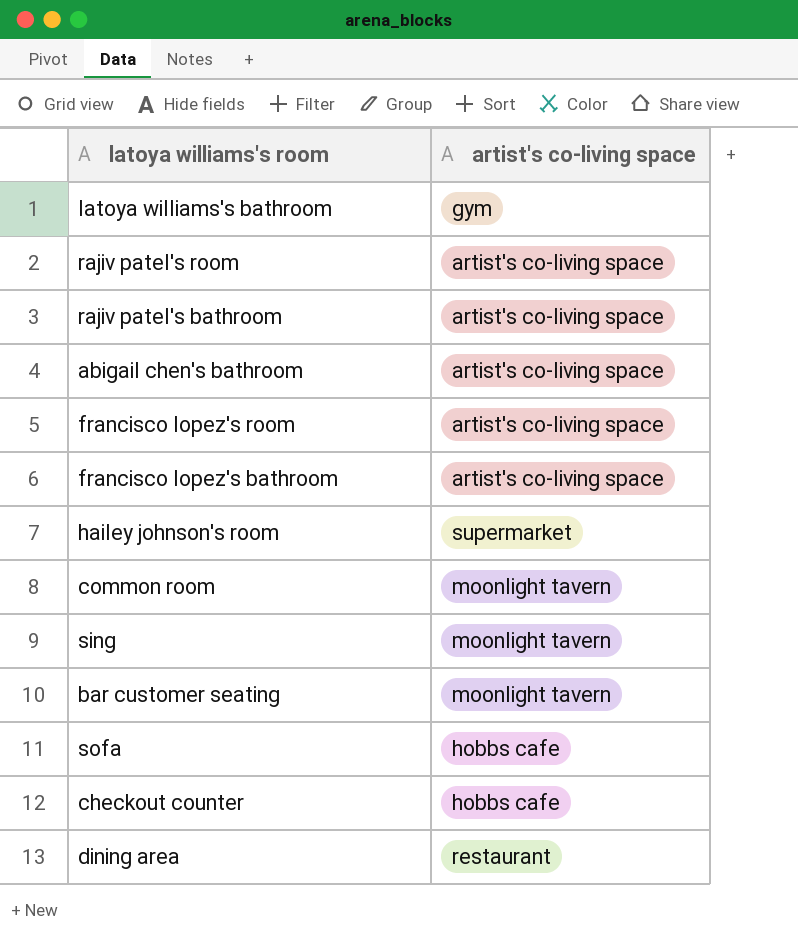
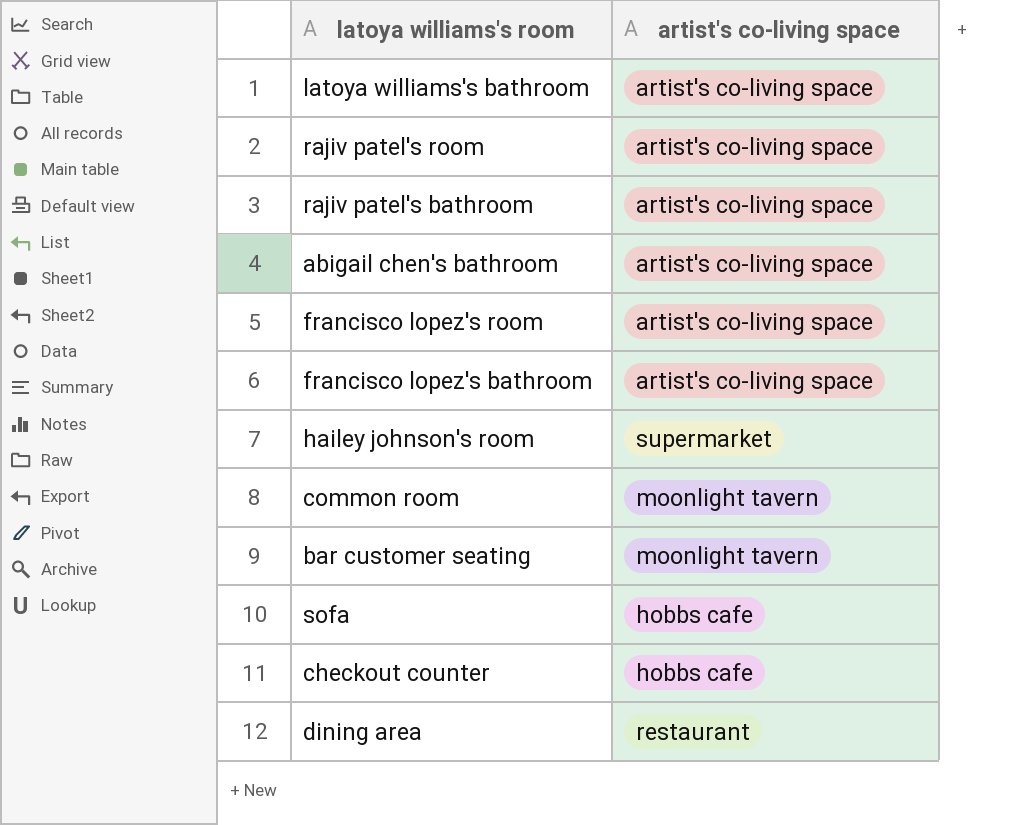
row sing: moonlight tavern -> none
latoya williams's bathroom | artist's co-living space: gym -> artist's co-living space

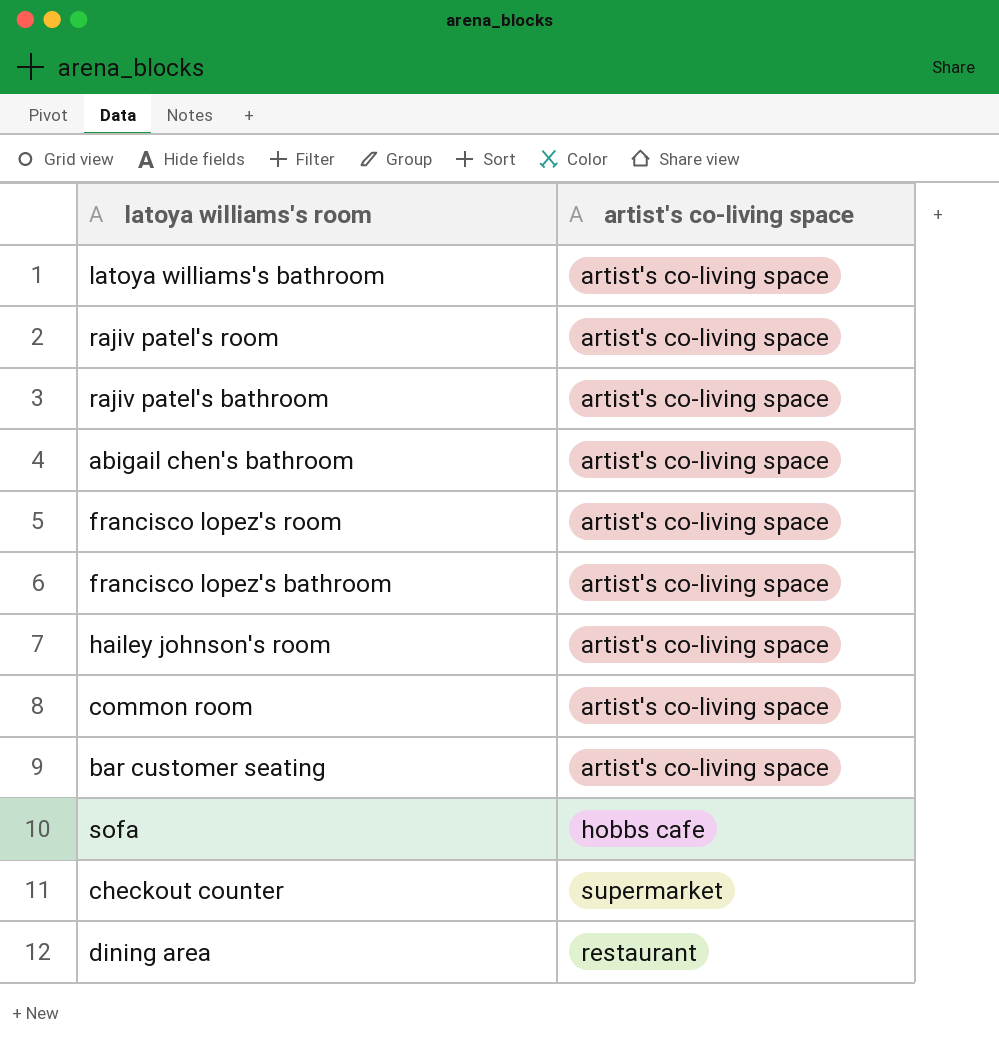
hailey johnson's room | artist's co-living space: supermarket -> artist's co-living space
common room | artist's co-living space: moonlight tavern -> artist's co-living space
bar customer seating | artist's co-living space: moonlight tavern -> artist's co-living space
checkout counter | artist's co-living space: hobbs cafe -> supermarket

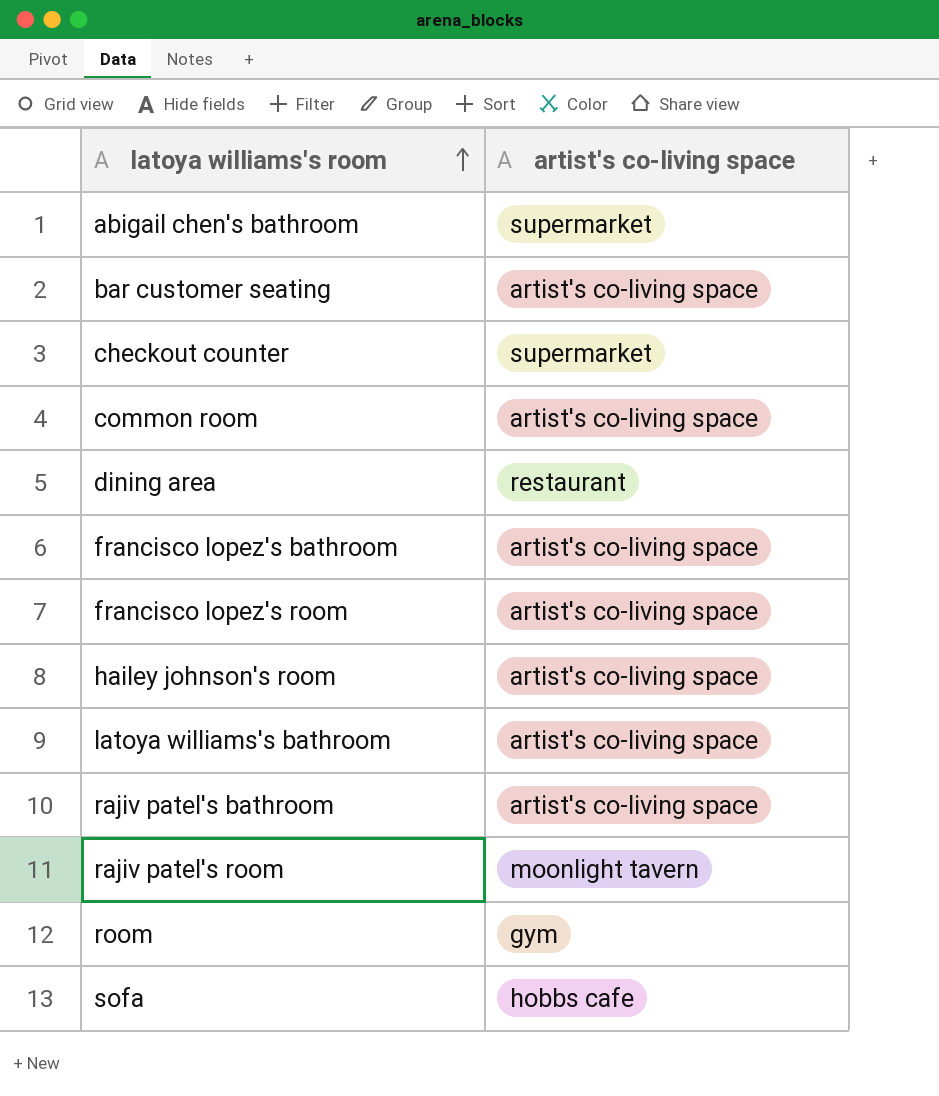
row order: none -> latoya williams's room ascending
abigail chen's bathroom | artist's co-living space: artist's co-living space -> supermarket
rajiv patel's room | artist's co-living space: artist's co-living space -> moonlight tavern
row room: none -> gym

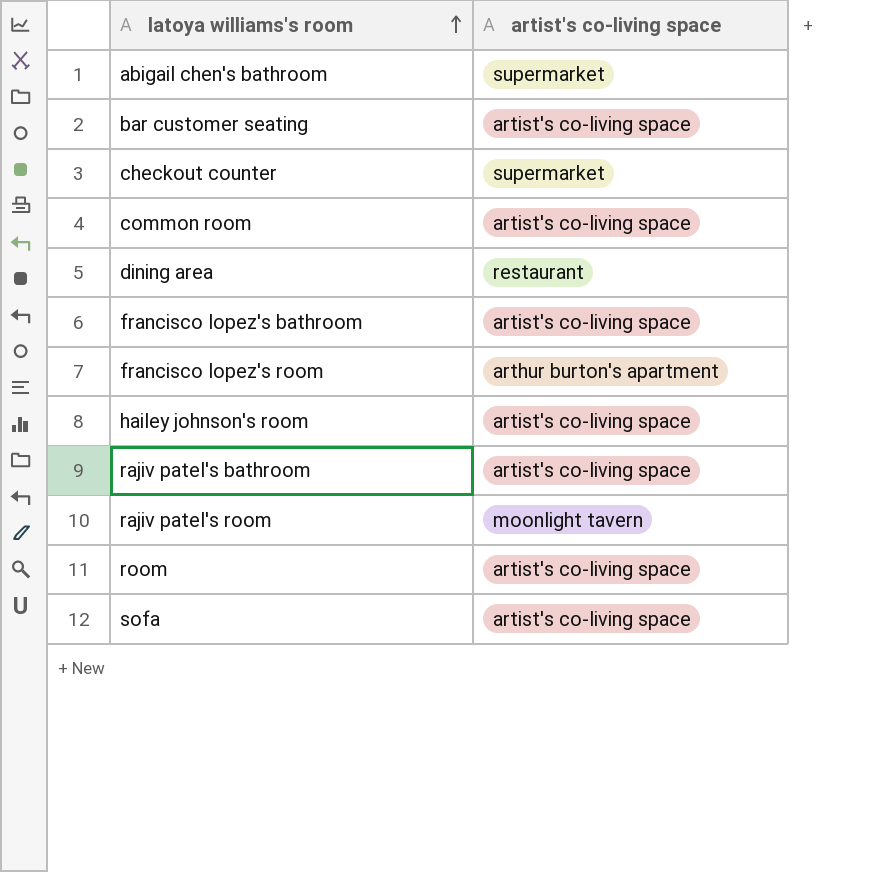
row latoya williams's bathroom: artist's co-living space -> none
francisco lopez's room | artist's co-living space: artist's co-living space -> arthur burton's apartment
room | artist's co-living space: gym -> artist's co-living space
sofa | artist's co-living space: hobbs cafe -> artist's co-living space

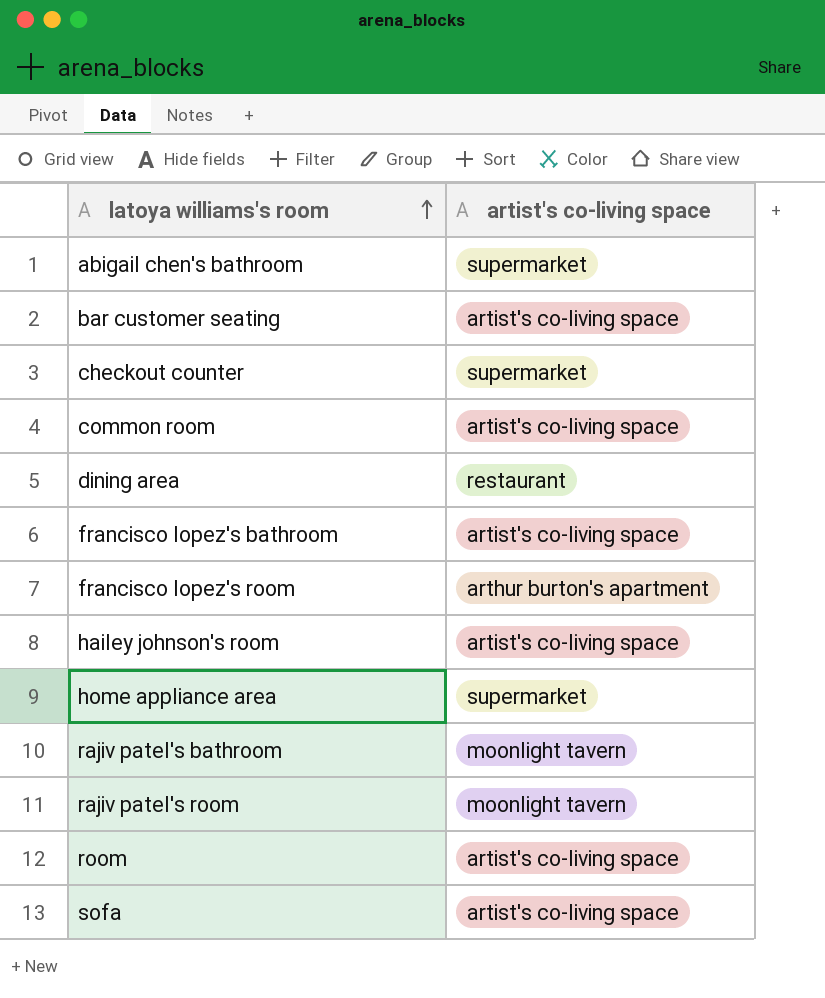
row home appliance area: none -> supermarket
rajiv patel's bathroom | artist's co-living space: artist's co-living space -> moonlight tavern

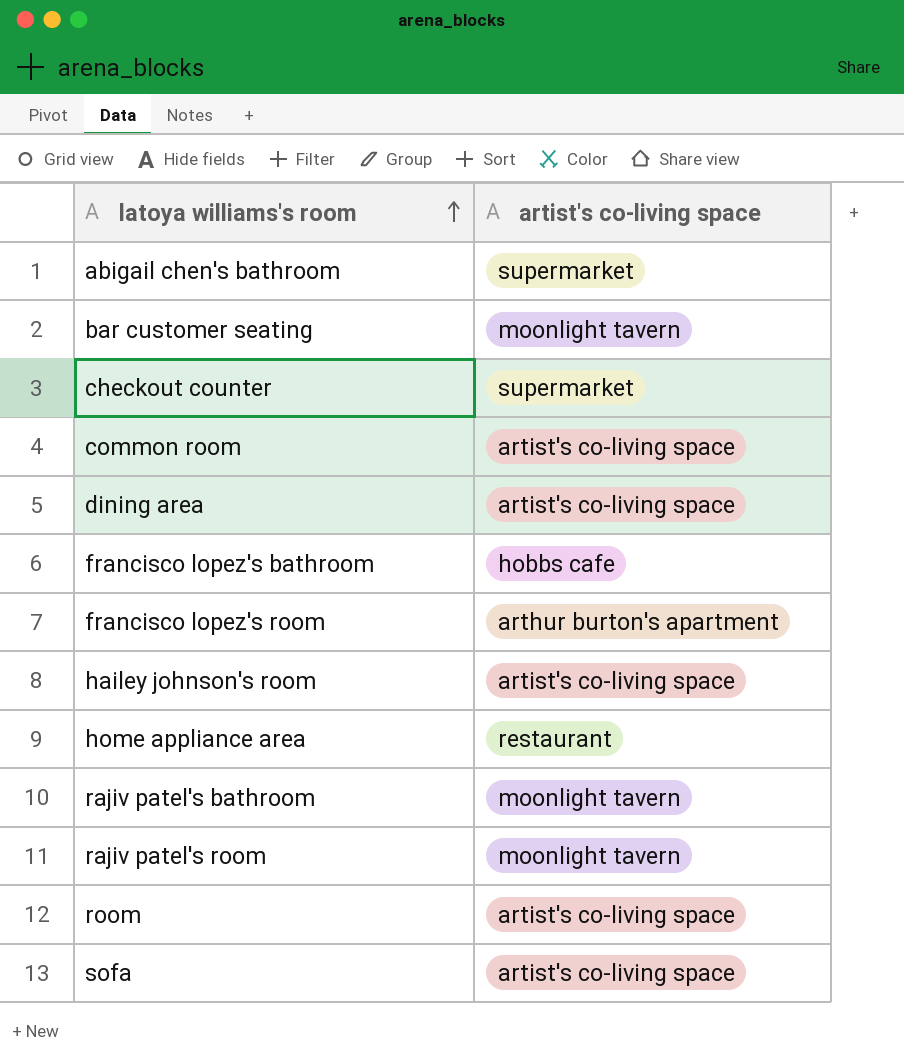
bar customer seating | artist's co-living space: artist's co-living space -> moonlight tavern
dining area | artist's co-living space: restaurant -> artist's co-living space
francisco lopez's bathroom | artist's co-living space: artist's co-living space -> hobbs cafe
home appliance area | artist's co-living space: supermarket -> restaurant

